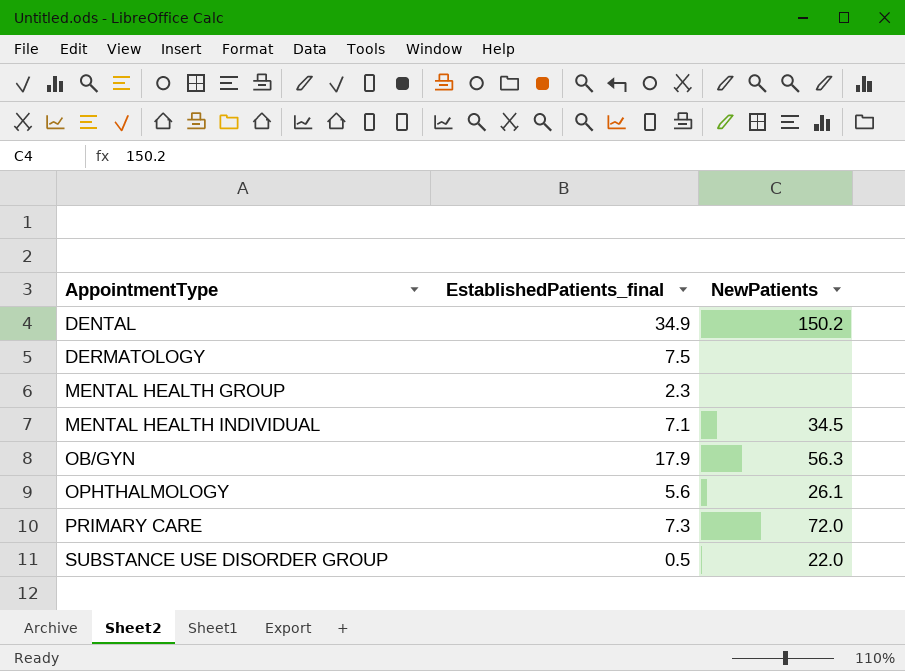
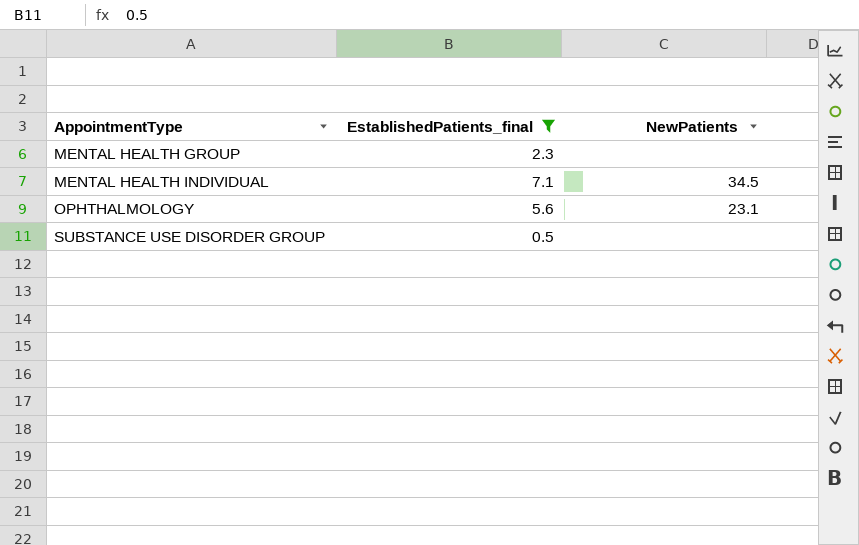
filter: none -> EstablishedPatients_final <= 7.1
OPHTHALMOLOGY | NewPatients: 26.1 -> 23.1
SUBSTANCE USE DISORDER GROUP | NewPatients: 22.0 -> none

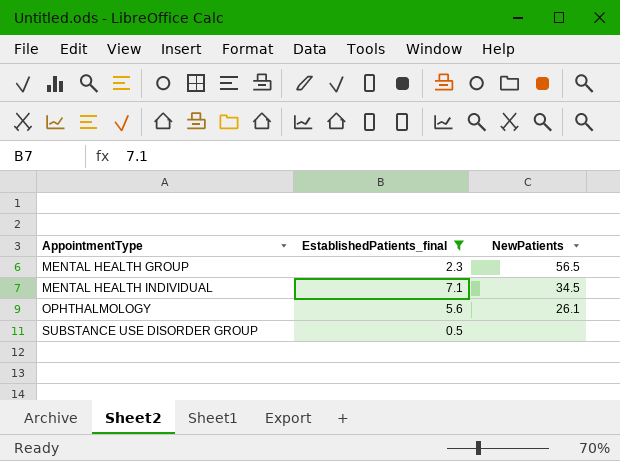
MENTAL HEALTH GROUP | NewPatients: none -> 56.5
OPHTHALMOLOGY | NewPatients: 23.1 -> 26.1

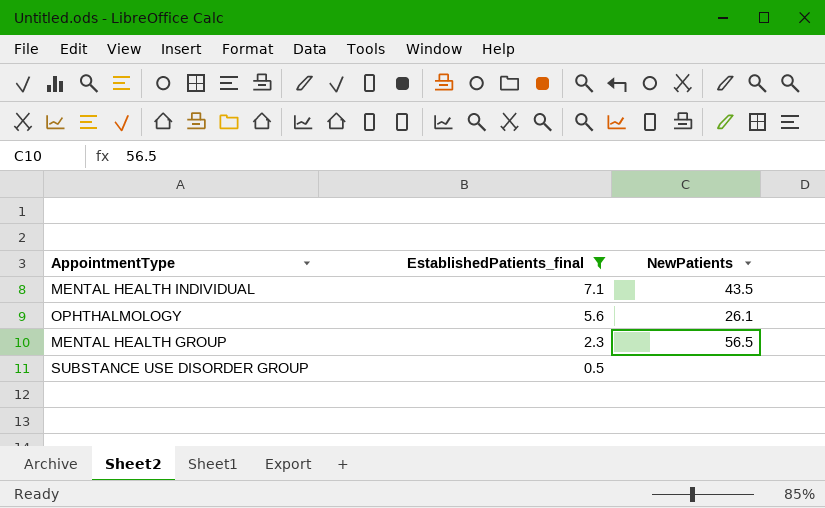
row order: AppointmentType ascending -> EstablishedPatients_final descending
MENTAL HEALTH INDIVIDUAL | NewPatients: 34.5 -> 43.5

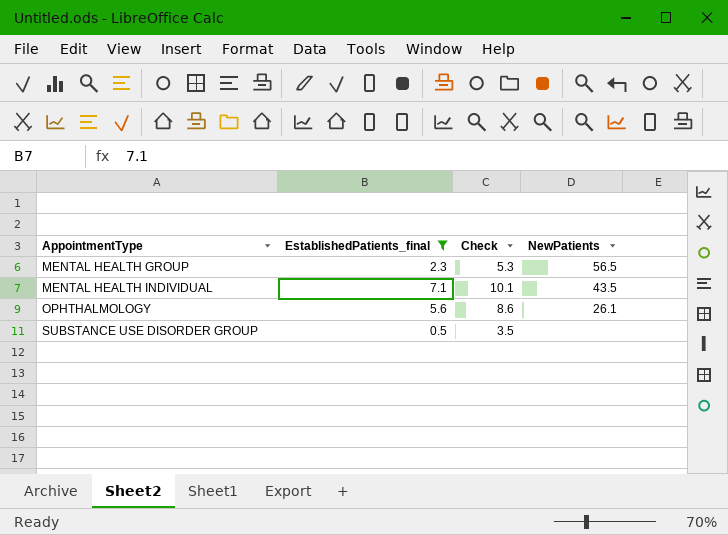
row order: EstablishedPatients_final descending -> AppointmentType ascending
column Check | formula: none -> [EstablishedPatients_final] + 3

